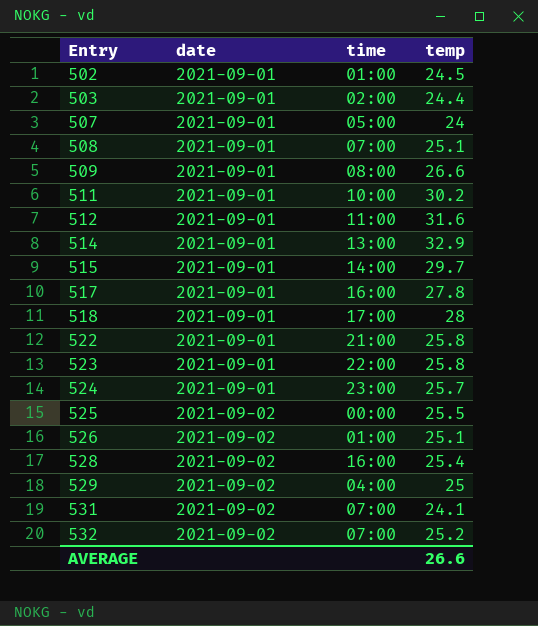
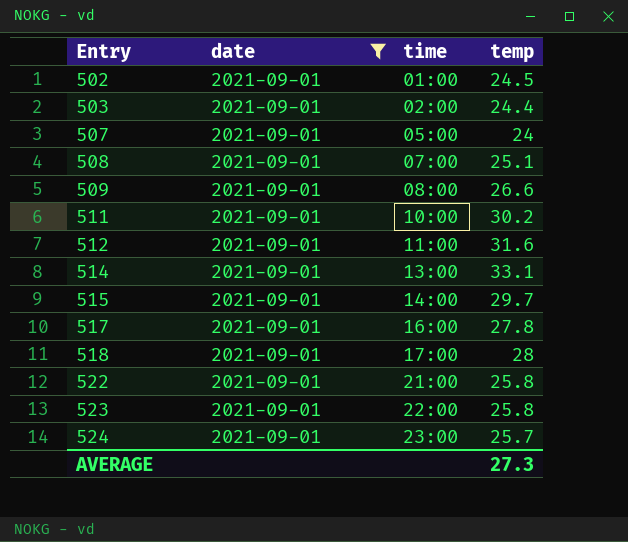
filter: none -> date = 2021-09-01
514 | temp: 32.9 -> 33.1
AVERAGE | temp: 26.6 -> 27.3

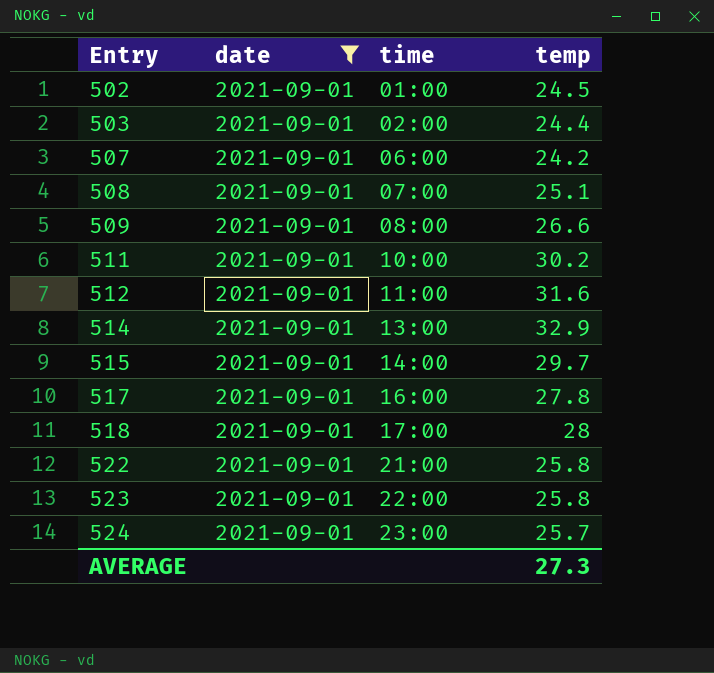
507 | time: 05:00 -> 06:00
507 | temp: 24 -> 24.2
514 | temp: 33.1 -> 32.9

